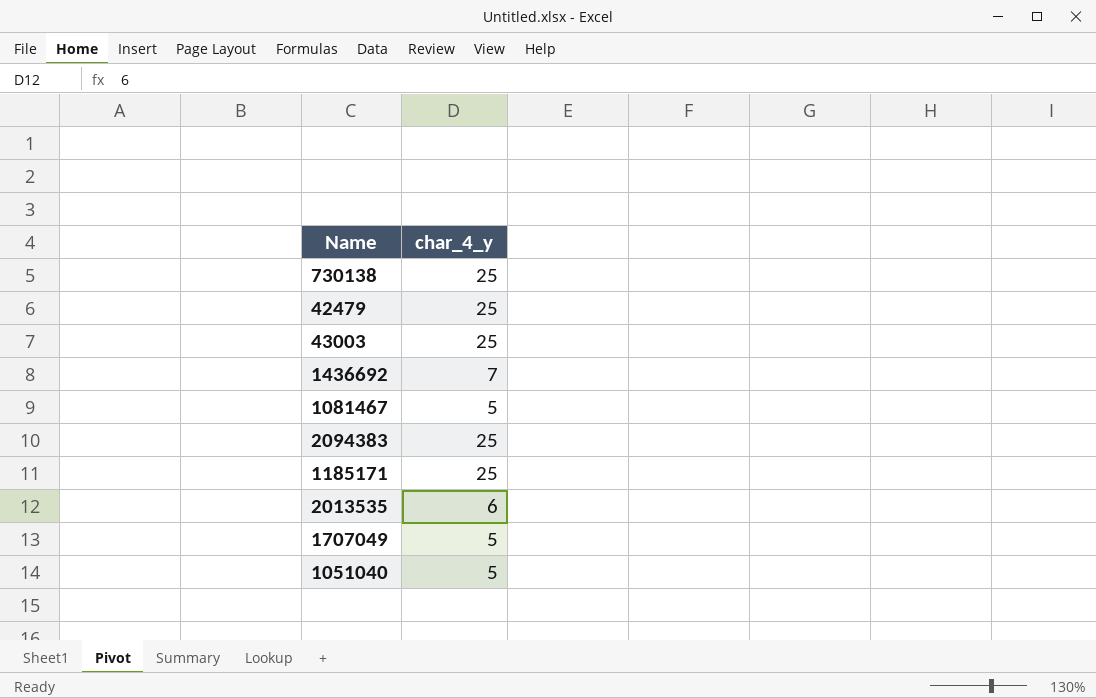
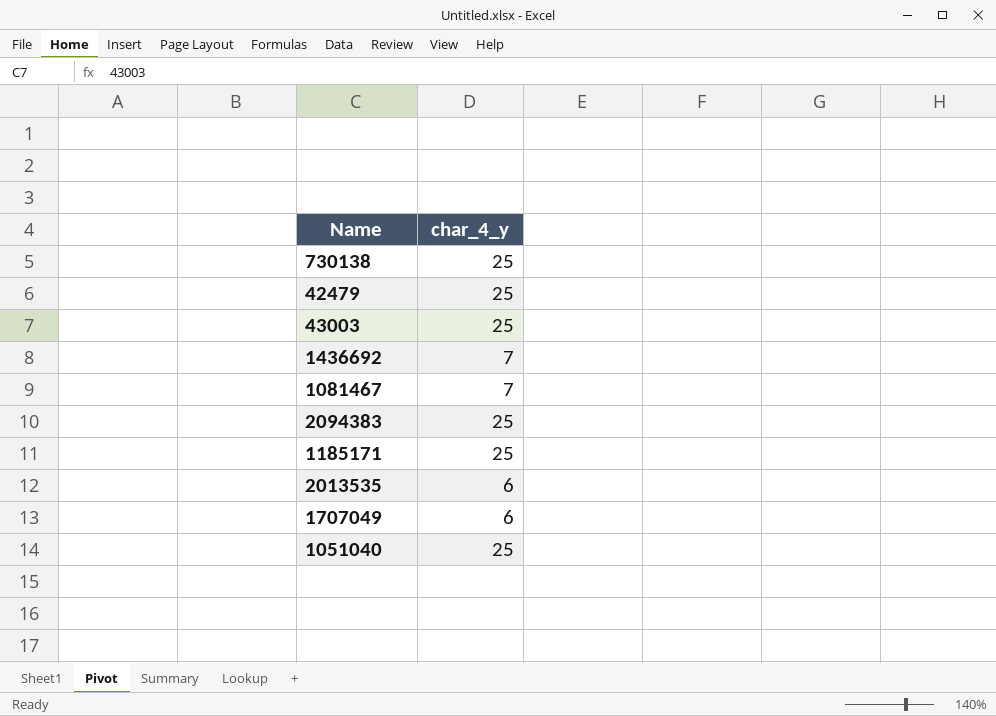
1081467 | char_4_y: 5 -> 7
1707049 | char_4_y: 5 -> 6
1051040 | char_4_y: 5 -> 25

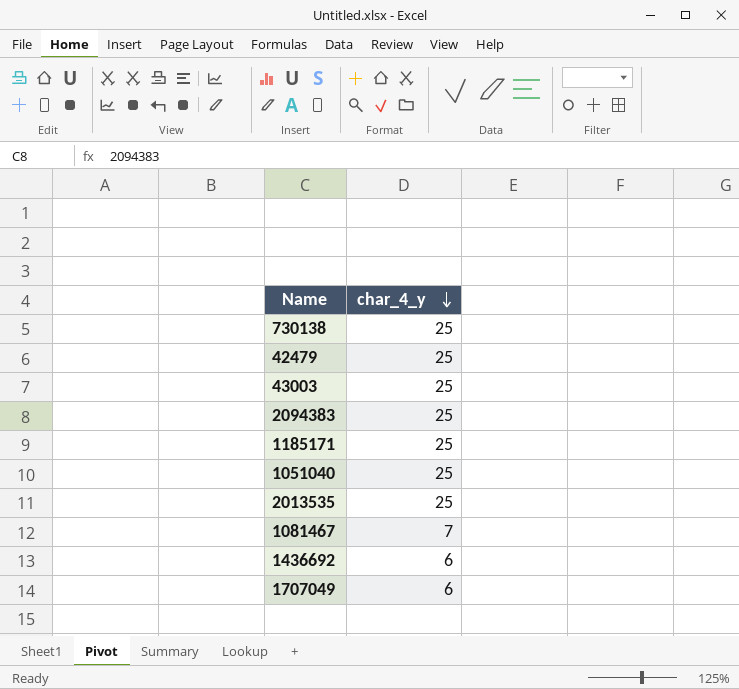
row order: none -> char_4_y descending
2013535 | char_4_y: 6 -> 25
1436692 | char_4_y: 7 -> 6

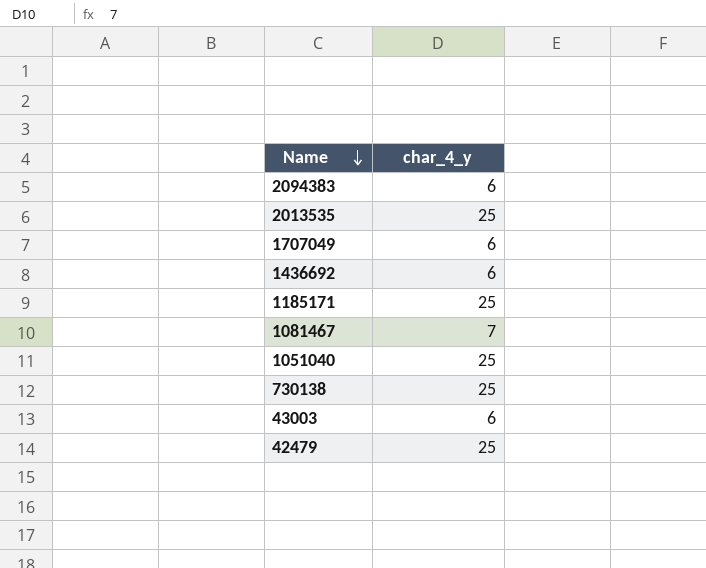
row order: char_4_y descending -> Name descending
2094383 | char_4_y: 25 -> 6
43003 | char_4_y: 25 -> 6

